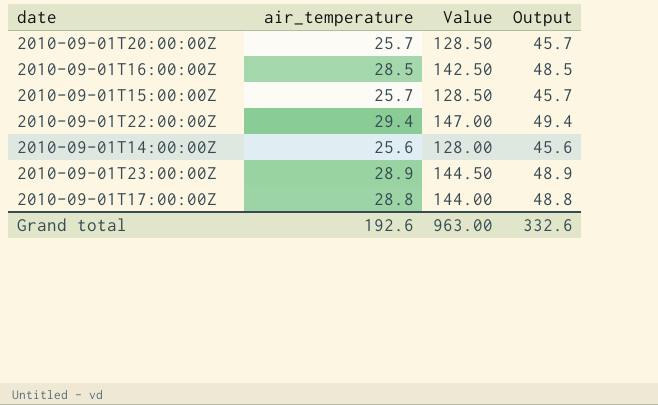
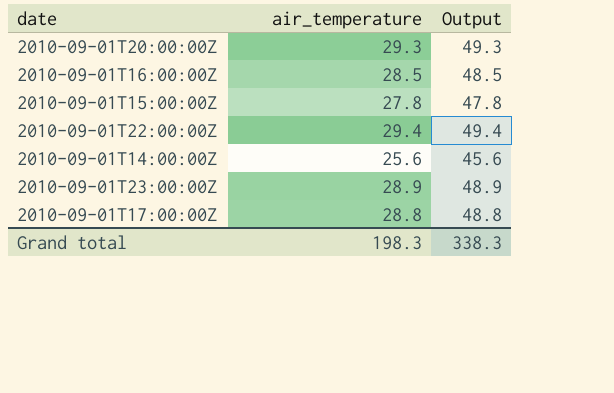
column Value | formula: [air_temperature] * 5 -> none
2010-09-01T20:00:00Z | air_temperature: 25.7 -> 29.3
2010-09-01T20:00:00Z | Output: 45.7 -> 49.3
2010-09-01T15:00:00Z | air_temperature: 25.7 -> 27.8
2010-09-01T15:00:00Z | Output: 45.7 -> 47.8
Grand total | air_temperature: 192.6 -> 198.3
Grand total | Output: 332.6 -> 338.3

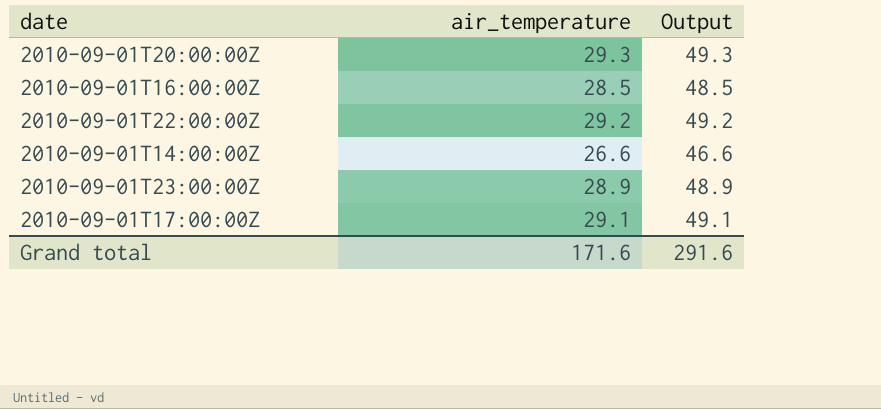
row 2010-09-01T15:00:00Z: 27.8 | 47.8 -> none
2010-09-01T22:00:00Z | air_temperature: 29.4 -> 29.2
2010-09-01T22:00:00Z | Output: 49.4 -> 49.2
2010-09-01T14:00:00Z | air_temperature: 25.6 -> 26.6
2010-09-01T14:00:00Z | Output: 45.6 -> 46.6
2010-09-01T17:00:00Z | air_temperature: 28.8 -> 29.1
2010-09-01T17:00:00Z | Output: 48.8 -> 49.1
Grand total | air_temperature: 198.3 -> 171.6
Grand total | Output: 338.3 -> 291.6

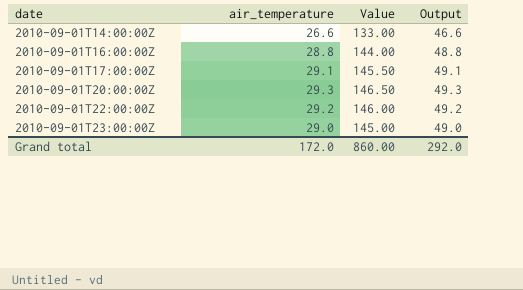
row order: none -> date ascending
column Value | formula: none -> [air_temperature] * 5
2010-09-01T16:00:00Z | air_temperature: 28.5 -> 28.8
2010-09-01T16:00:00Z | Output: 48.5 -> 48.8
2010-09-01T23:00:00Z | air_temperature: 28.9 -> 29.0
2010-09-01T23:00:00Z | Output: 48.9 -> 49.0
Grand total | air_temperature: 171.6 -> 172.0
Grand total | Output: 291.6 -> 292.0

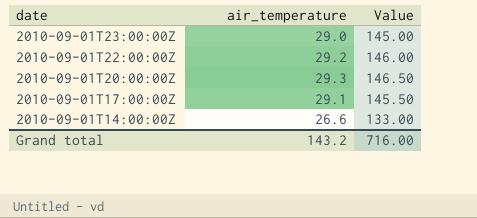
row order: date ascending -> date descending
column Output | formula: [air_temperature] + 20 -> none
row 2010-09-01T16:00:00Z: 28.8 | 144.00 | 48.8 -> none
Grand total | air_temperature: 172.0 -> 143.2
Grand total | Value: 860.00 -> 716.00

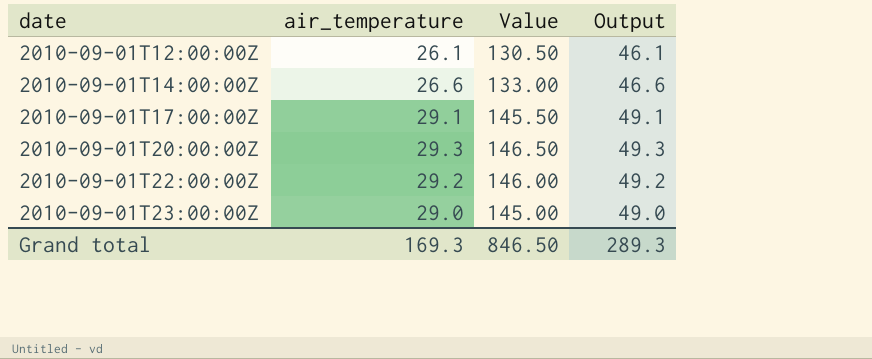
row order: date descending -> date ascending
column Output | formula: none -> [air_temperature] + 20
row 2010-09-01T12:00:00Z: none -> 26.1 | 130.50 | 46.1
Grand total | air_temperature: 143.2 -> 169.3
Grand total | Value: 716.00 -> 846.50

